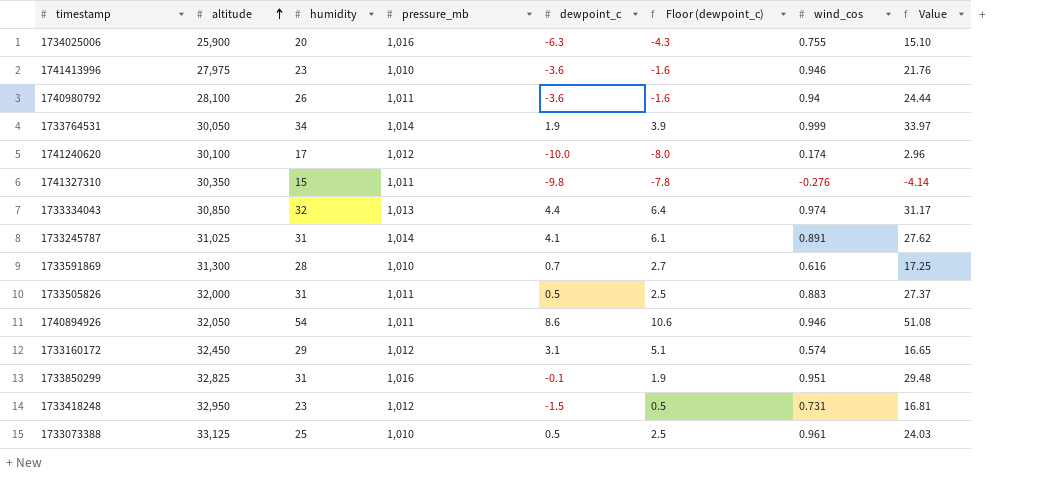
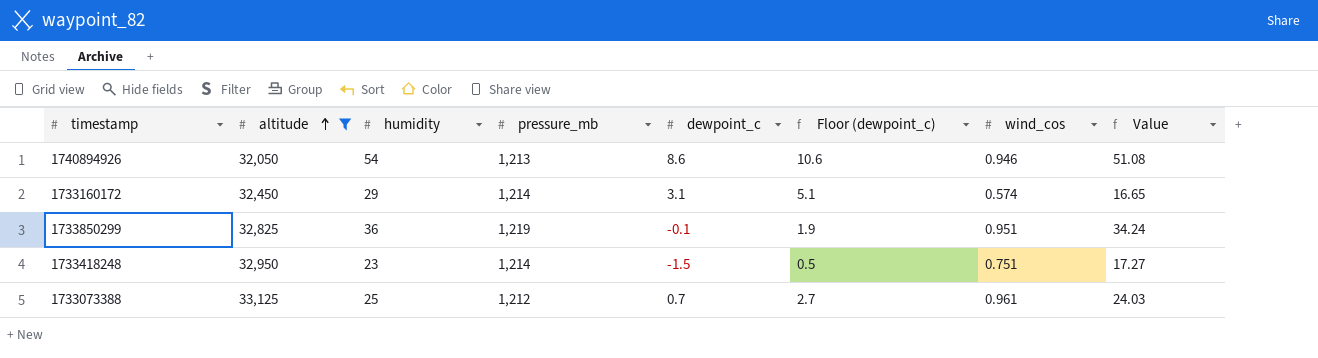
filter: none -> altitude >= 32,050
1740894926 | pressure_mb: 1,011 -> 1,213
1733160172 | pressure_mb: 1,012 -> 1,214
1733850299 | humidity: 31 -> 36
1733850299 | pressure_mb: 1,016 -> 1,219
1733850299 | Value: 29.48 -> 34.24
1733418248 | pressure_mb: 1,012 -> 1,214
1733418248 | wind_cos: 0.731 -> 0.751
1733418248 | Value: 16.81 -> 17.27
1733073388 | pressure_mb: 1,010 -> 1,212
1733073388 | dewpoint_c: 0.5 -> 0.7
1733073388 | Floor (dewpoint_c): 2.5 -> 2.7

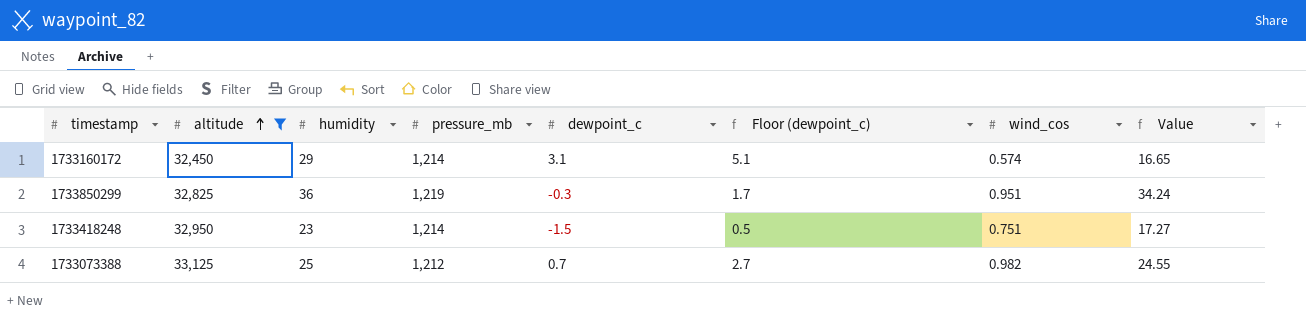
row 1740894926: 32,050 | 54 | 1,213 | 8.6 | 10.6 | 0.946 | 51.08 -> none
1733850299 | dewpoint_c: -0.1 -> -0.3
1733850299 | Floor (dewpoint_c): 1.9 -> 1.7
1733073388 | wind_cos: 0.961 -> 0.982
1733073388 | Value: 24.03 -> 24.55

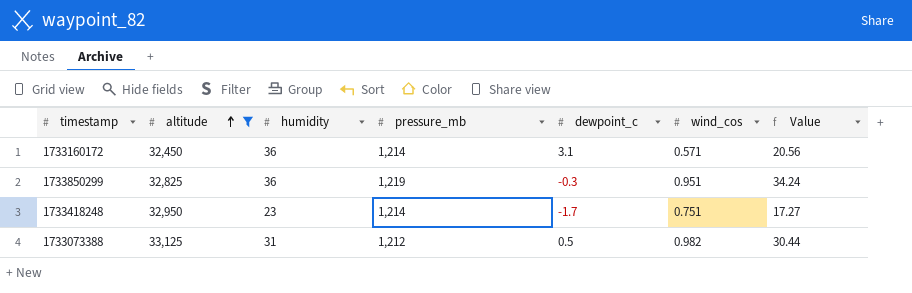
column Floor (dewpoint_c) | formula: [dewpoint_c] + 2 -> none
1733160172 | humidity: 29 -> 36
1733160172 | wind_cos: 0.574 -> 0.571
1733160172 | Value: 16.65 -> 20.56
1733418248 | dewpoint_c: -1.5 -> -1.7
1733073388 | humidity: 25 -> 31
1733073388 | dewpoint_c: 0.7 -> 0.5
1733073388 | Value: 24.55 -> 30.44

